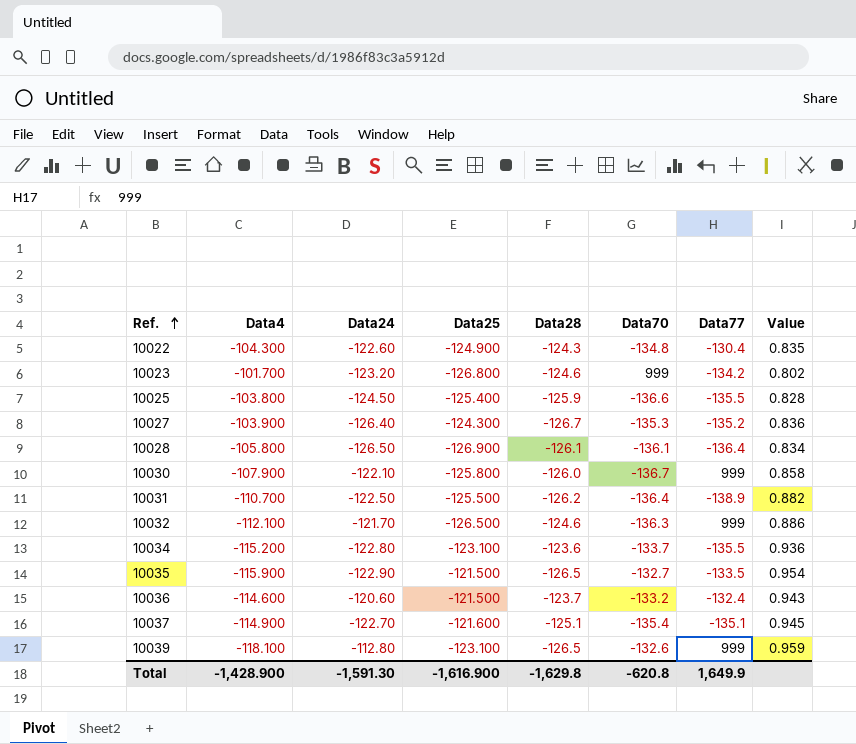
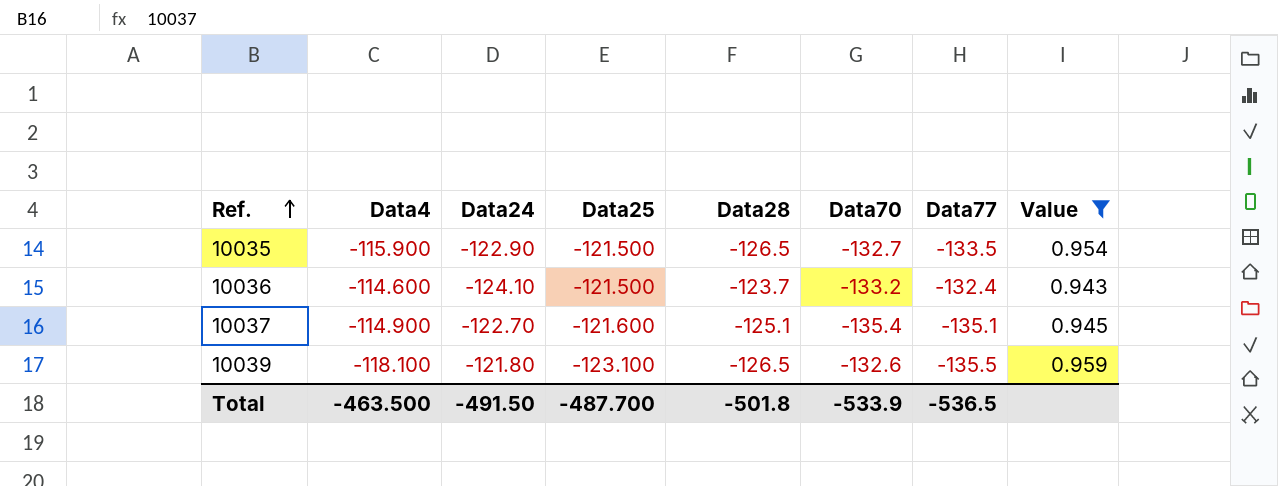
filter: none -> Value >= 0.943
10036 | Data24: -120.60 -> -124.10
10039 | Data24: -112.80 -> -121.80
10039 | Data77: 999 -> -135.5
Total | Data4: -1,428.900 -> -463.500
Total | Data24: -1,591.30 -> -491.50
Total | Data25: -1,616.900 -> -487.700
Total | Data28: -1,629.8 -> -501.8
Total | Data70: -620.8 -> -533.9
Total | Data77: 1,649.9 -> -536.5

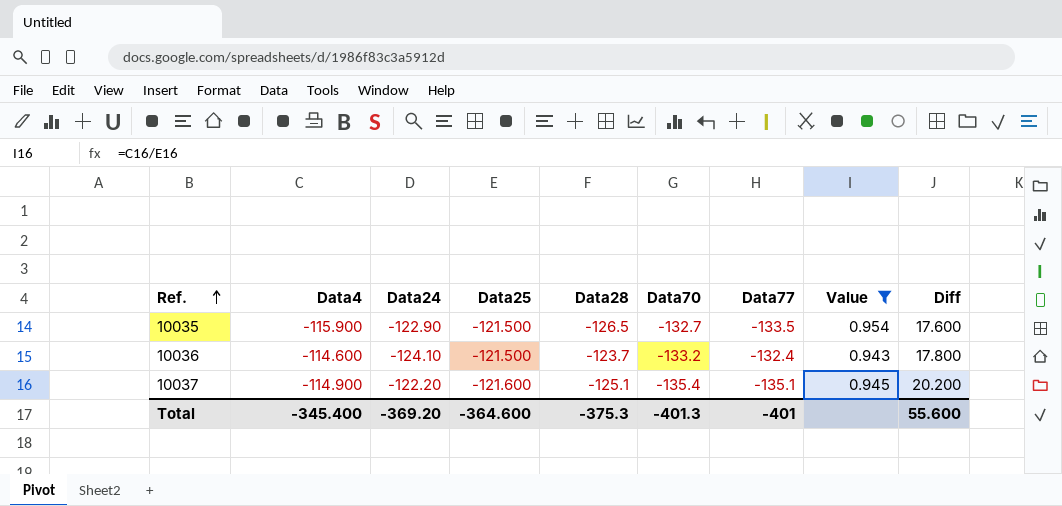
column Diff | formula: none -> [Data4] - [Data77]
row 10039: -118.100 | -121.80 | -123.100 | -126.5 | -132.6 | -135.5 | 0.959 -> none
10037 | Data24: -122.70 -> -122.20
Total | Data4: -463.500 -> -345.400
Total | Data24: -491.50 -> -369.20
Total | Data25: -487.700 -> -364.600
Total | Data28: -501.8 -> -375.3
Total | Data70: -533.9 -> -401.3
Total | Data77: -536.5 -> -401

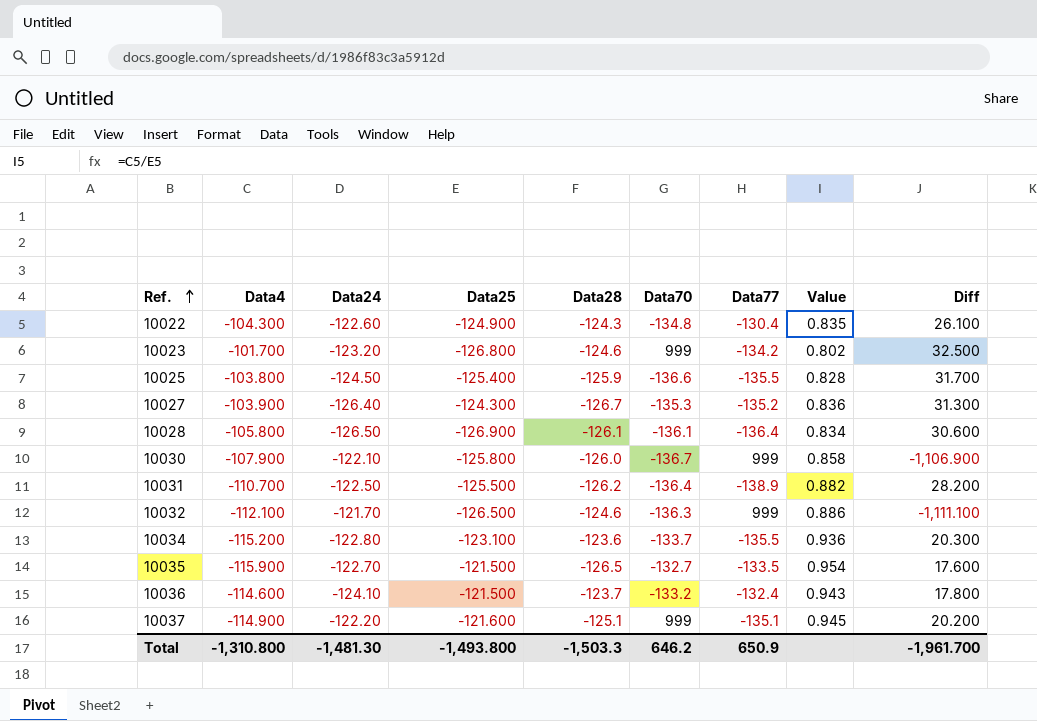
filter: Value >= 0.943 -> none
10035 | Data24: -122.90 -> -122.70
10037 | Data70: -135.4 -> 999
Total | Data4: -345.400 -> -1,310.800
Total | Data24: -369.20 -> -1,481.30
Total | Data25: -364.600 -> -1,493.800
Total | Data28: -375.3 -> -1,503.3
Total | Data70: -401.3 -> 646.2
Total | Data77: -401 -> 650.9
Total | Diff: 55.600 -> -1,961.700

